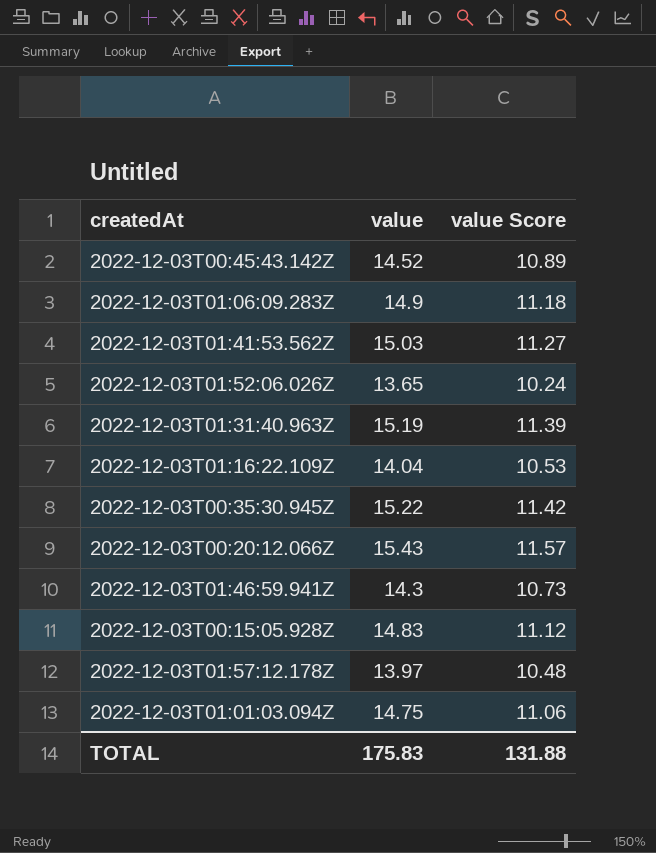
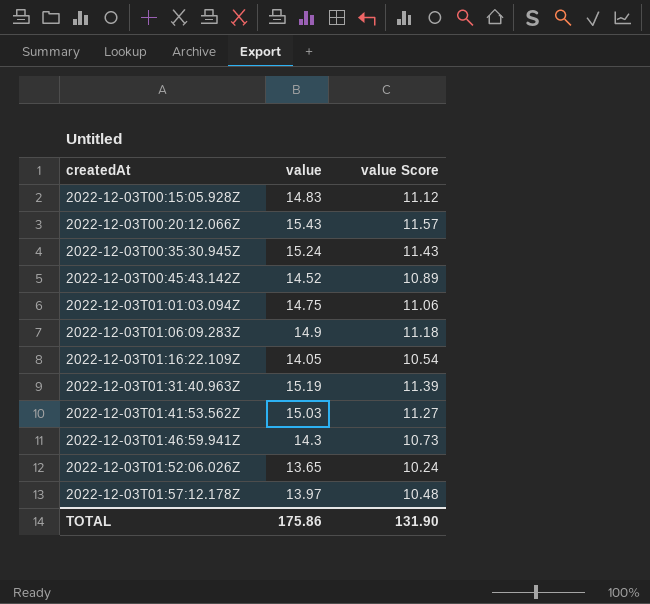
row order: none -> createdAt ascending
2022-12-03T00:35:30.945Z | value: 15.22 -> 15.24
2022-12-03T00:35:30.945Z | value Score: 11.42 -> 11.43
2022-12-03T01:16:22.109Z | value: 14.04 -> 14.05
2022-12-03T01:16:22.109Z | value Score: 10.53 -> 10.54
TOTAL | value: 175.83 -> 175.86
TOTAL | value Score: 131.88 -> 131.90

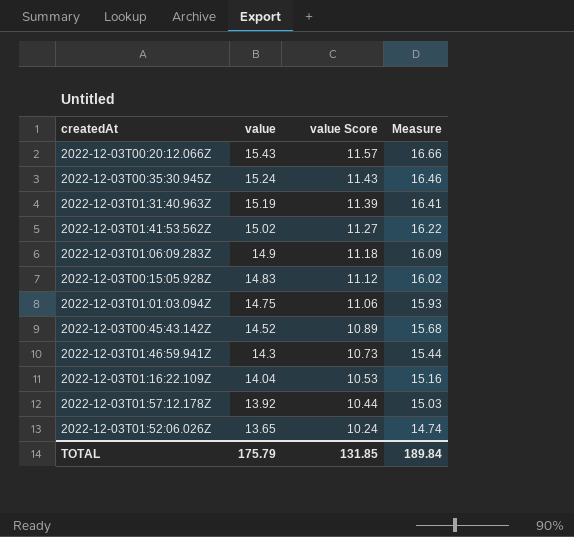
row order: createdAt ascending -> value descending
column Measure | formula: none -> [value] * 1.08
2022-12-03T01:41:53.562Z | value: 15.03 -> 15.02
2022-12-03T01:16:22.109Z | value: 14.05 -> 14.04
2022-12-03T01:16:22.109Z | value Score: 10.54 -> 10.53
2022-12-03T01:57:12.178Z | value: 13.97 -> 13.92
2022-12-03T01:57:12.178Z | value Score: 10.48 -> 10.44
TOTAL | value: 175.86 -> 175.79
TOTAL | value Score: 131.90 -> 131.85

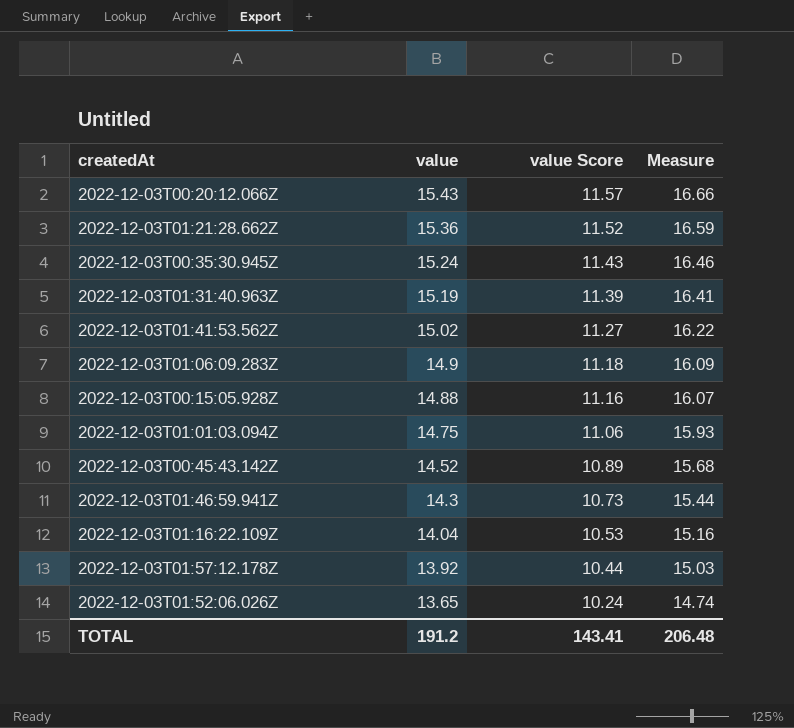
row 2022-12-03T01:21:28.662Z: none -> 15.36 | 11.52 | 16.59
2022-12-03T00:15:05.928Z | value: 14.83 -> 14.88
2022-12-03T00:15:05.928Z | value Score: 11.12 -> 11.16
2022-12-03T00:15:05.928Z | Measure: 16.02 -> 16.07
TOTAL | value: 175.79 -> 191.2
TOTAL | value Score: 131.85 -> 143.41
TOTAL | Measure: 189.84 -> 206.48

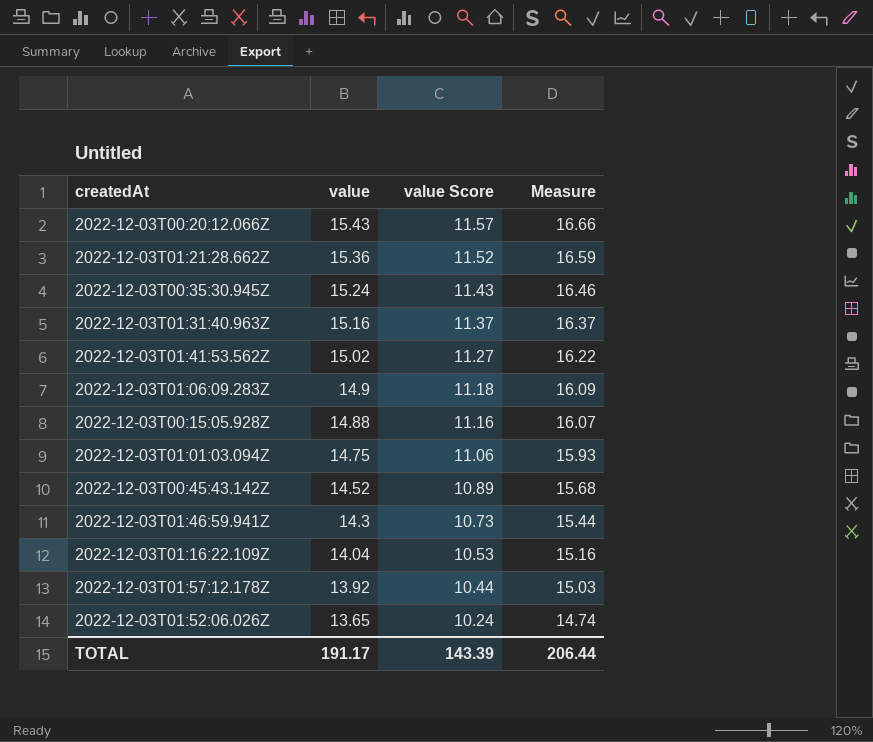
2022-12-03T01:31:40.963Z | value: 15.19 -> 15.16
2022-12-03T01:31:40.963Z | value Score: 11.39 -> 11.37
2022-12-03T01:31:40.963Z | Measure: 16.41 -> 16.37
TOTAL | value: 191.2 -> 191.17
TOTAL | value Score: 143.41 -> 143.39
TOTAL | Measure: 206.48 -> 206.44

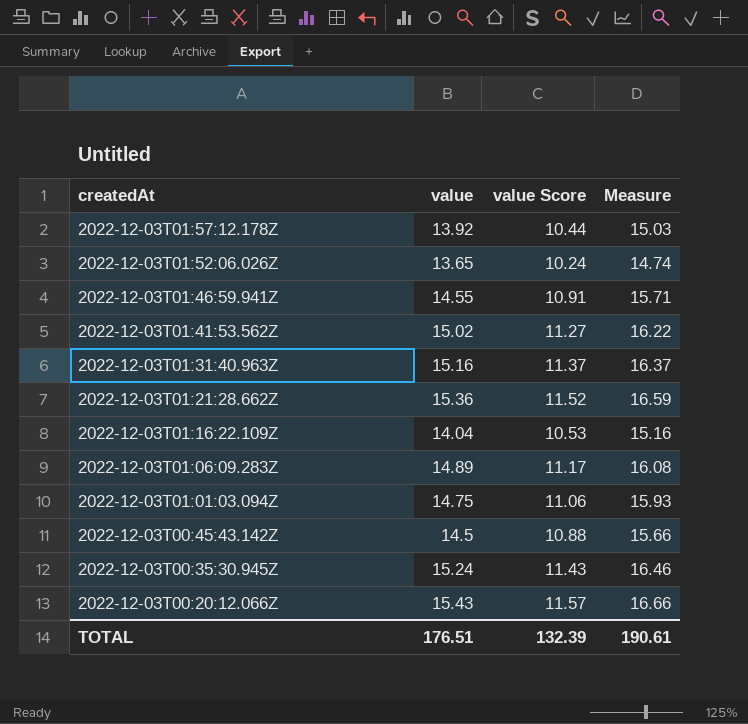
row order: value descending -> createdAt descending
row 2022-12-03T00:15:05.928Z: 14.88 | 11.16 | 16.07 -> none
2022-12-03T01:46:59.941Z | value: 14.3 -> 14.55
2022-12-03T01:46:59.941Z | value Score: 10.73 -> 10.91
2022-12-03T01:46:59.941Z | Measure: 15.44 -> 15.71
2022-12-03T01:06:09.283Z | value: 14.9 -> 14.89
2022-12-03T01:06:09.283Z | value Score: 11.18 -> 11.17
2022-12-03T01:06:09.283Z | Measure: 16.09 -> 16.08
2022-12-03T00:45:43.142Z | value: 14.52 -> 14.5
2022-12-03T00:45:43.142Z | value Score: 10.89 -> 10.88
2022-12-03T00:45:43.142Z | Measure: 15.68 -> 15.66
TOTAL | value: 191.17 -> 176.51
TOTAL | value Score: 143.39 -> 132.39
TOTAL | Measure: 206.44 -> 190.61

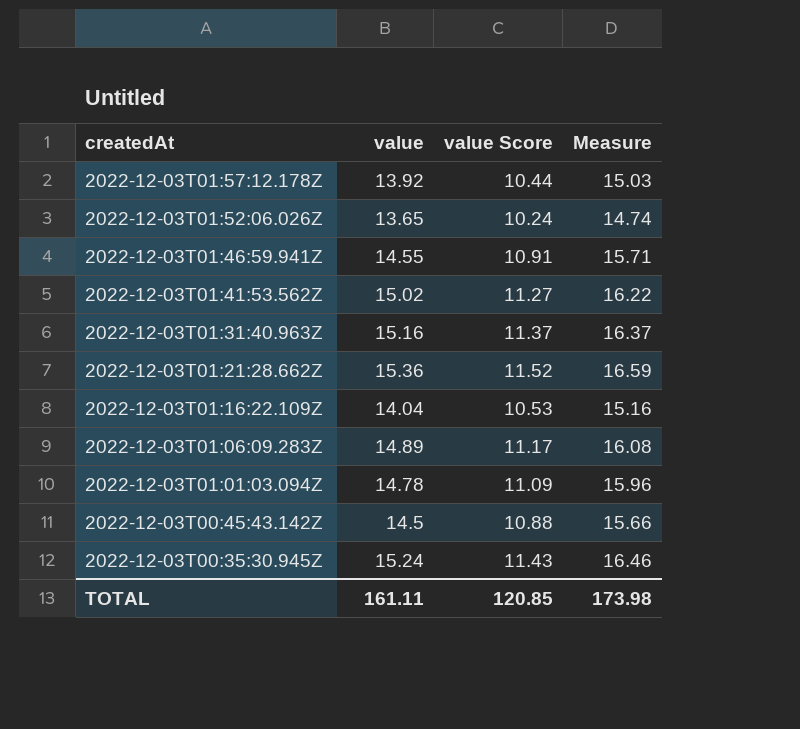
row 2022-12-03T00:20:12.066Z: 15.43 | 11.57 | 16.66 -> none
2022-12-03T01:01:03.094Z | value: 14.75 -> 14.78
2022-12-03T01:01:03.094Z | value Score: 11.06 -> 11.09
2022-12-03T01:01:03.094Z | Measure: 15.93 -> 15.96
TOTAL | value: 176.51 -> 161.11
TOTAL | value Score: 132.39 -> 120.85
TOTAL | Measure: 190.61 -> 173.98

